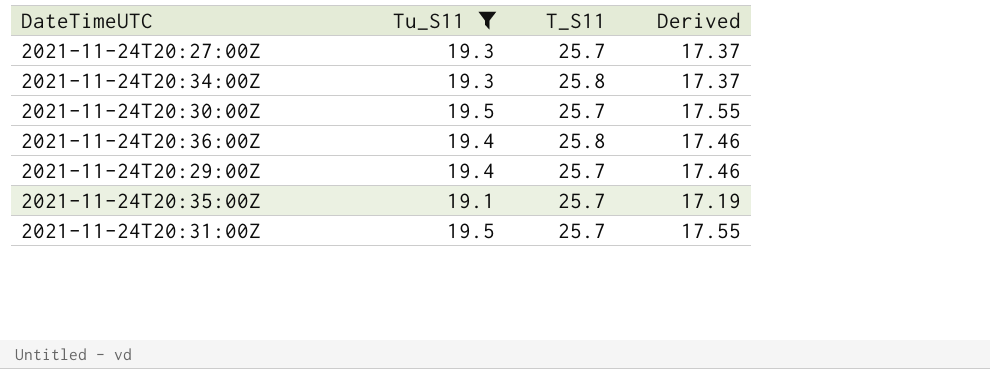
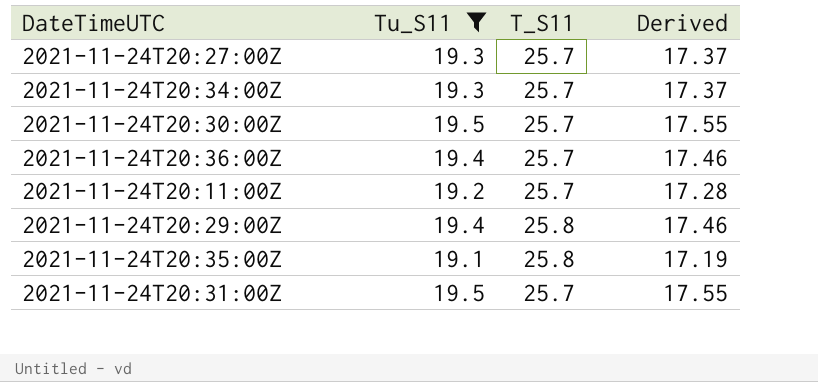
2021-11-24T20:34:00Z | T_S11: 25.8 -> 25.7
2021-11-24T20:36:00Z | T_S11: 25.8 -> 25.7
row 2021-11-24T20:11:00Z: none -> 19.2 | 25.7 | 17.28
2021-11-24T20:29:00Z | T_S11: 25.7 -> 25.8
2021-11-24T20:35:00Z | T_S11: 25.7 -> 25.8

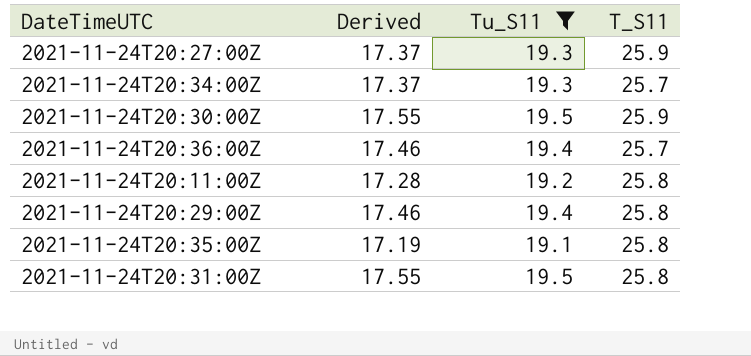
column Derived | position: 4 -> 2
2021-11-24T20:27:00Z | T_S11: 25.7 -> 25.9
2021-11-24T20:30:00Z | T_S11: 25.7 -> 25.9
2021-11-24T20:11:00Z | T_S11: 25.7 -> 25.8
2021-11-24T20:31:00Z | T_S11: 25.7 -> 25.8

